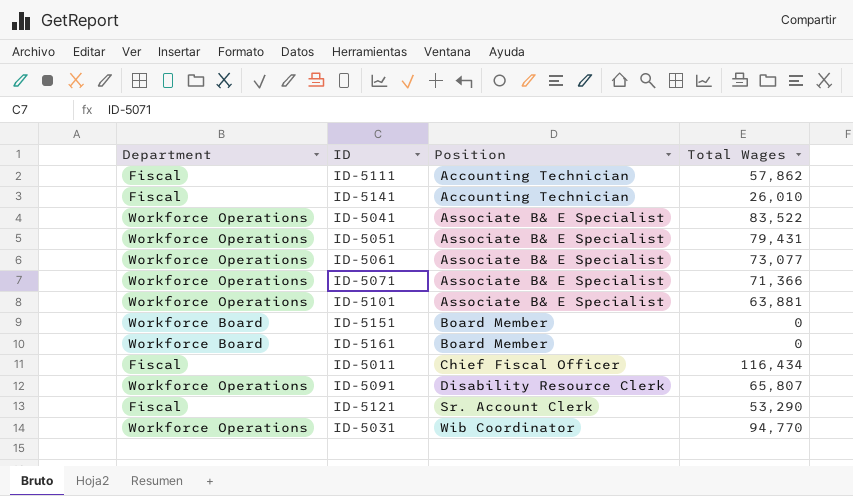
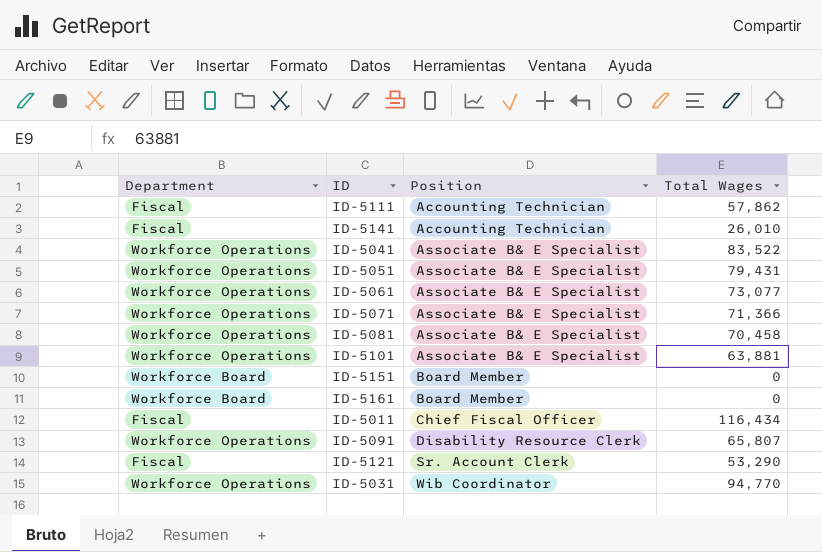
row ID-5081: none -> Workforce Operations | Associate B& E Specialist | 70,458

